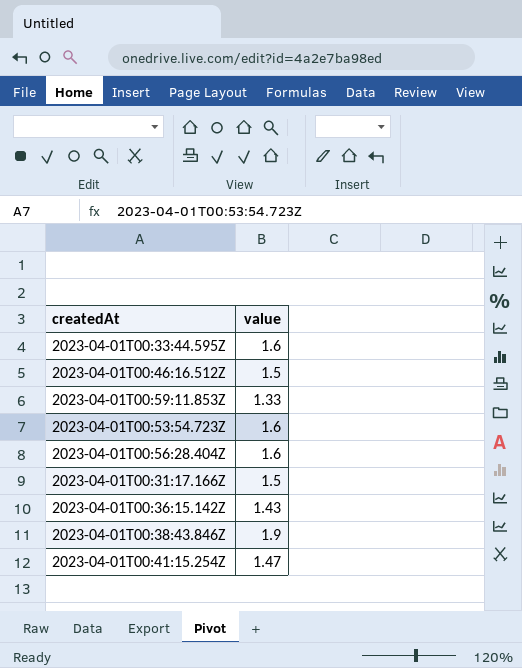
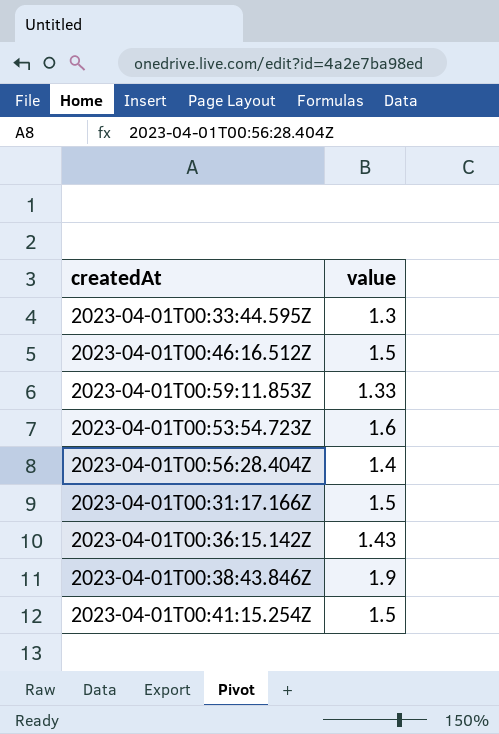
2023-04-01T00:33:44.595Z | value: 1.6 -> 1.3
2023-04-01T00:56:28.404Z | value: 1.6 -> 1.4
2023-04-01T00:41:15.254Z | value: 1.47 -> 1.5

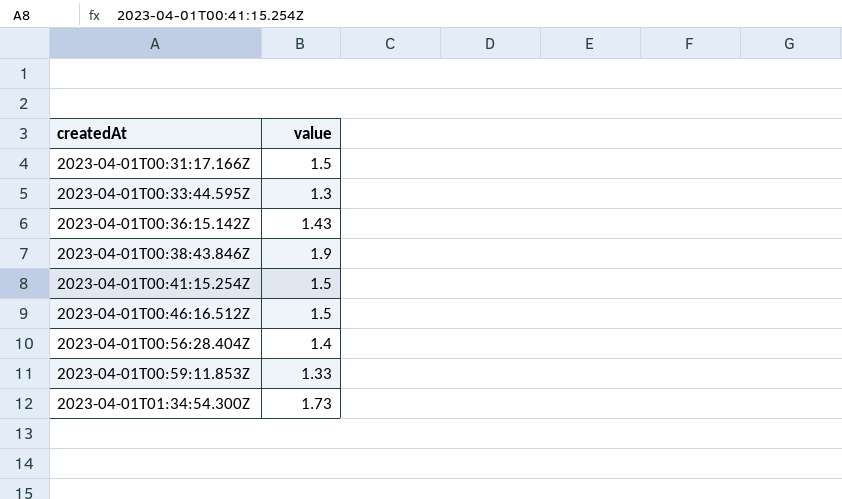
row order: none -> createdAt ascending
row 2023-04-01T00:53:54.723Z: 1.6 -> none
row 2023-04-01T01:34:54.300Z: none -> 1.73

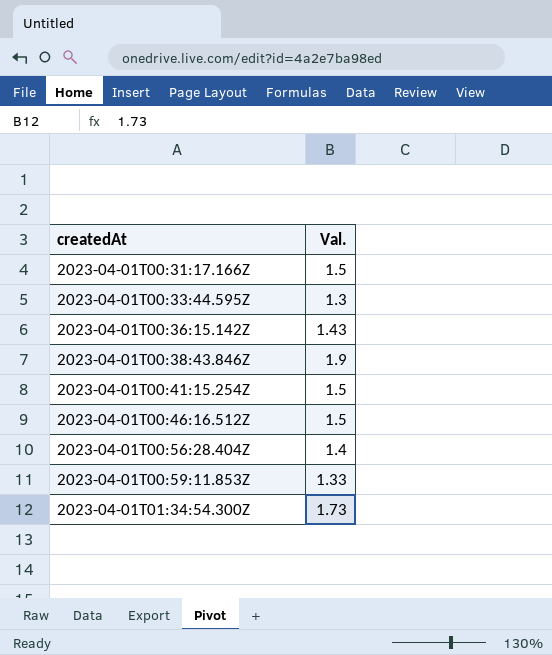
column name: value -> Val.

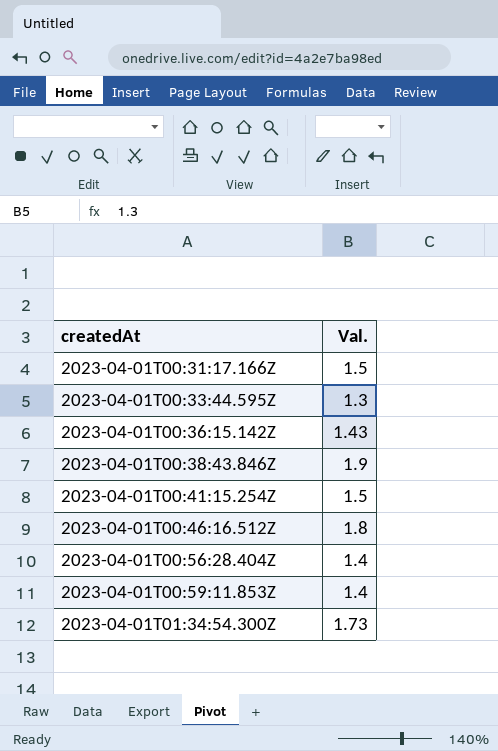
2023-04-01T00:46:16.512Z | Val.: 1.5 -> 1.8
2023-04-01T00:59:11.853Z | Val.: 1.33 -> 1.4

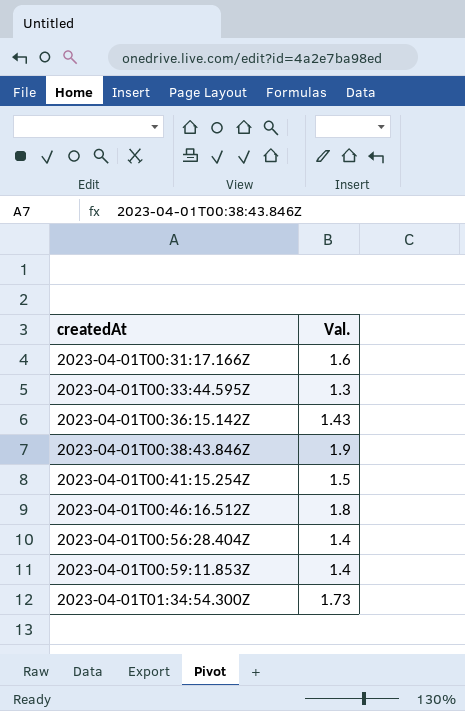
2023-04-01T00:31:17.166Z | Val.: 1.5 -> 1.6

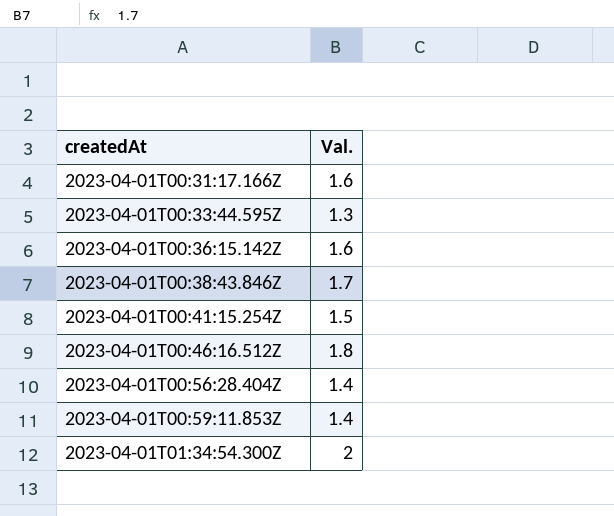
2023-04-01T00:36:15.142Z | Val.: 1.43 -> 1.6
2023-04-01T00:38:43.846Z | Val.: 1.9 -> 1.7
2023-04-01T01:34:54.300Z | Val.: 1.73 -> 2

